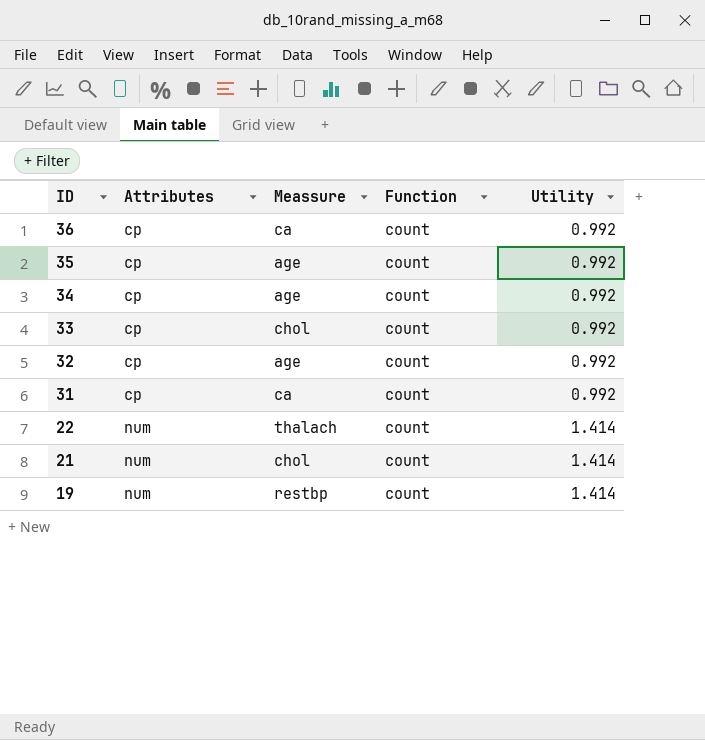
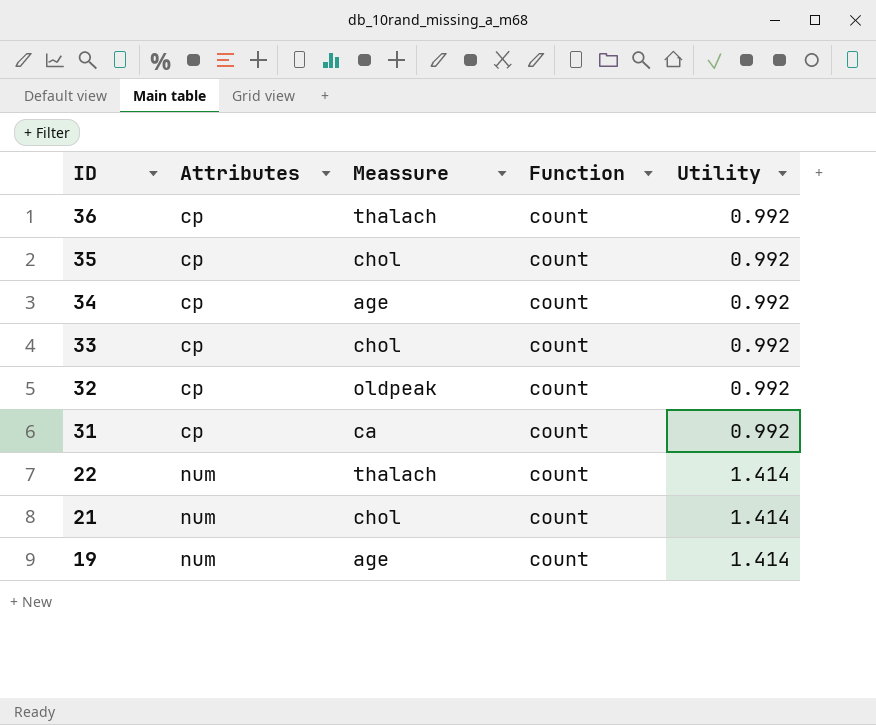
36 | Meassure: ca -> thalach
35 | Meassure: age -> chol
32 | Meassure: age -> oldpeak
19 | Meassure: restbp -> age

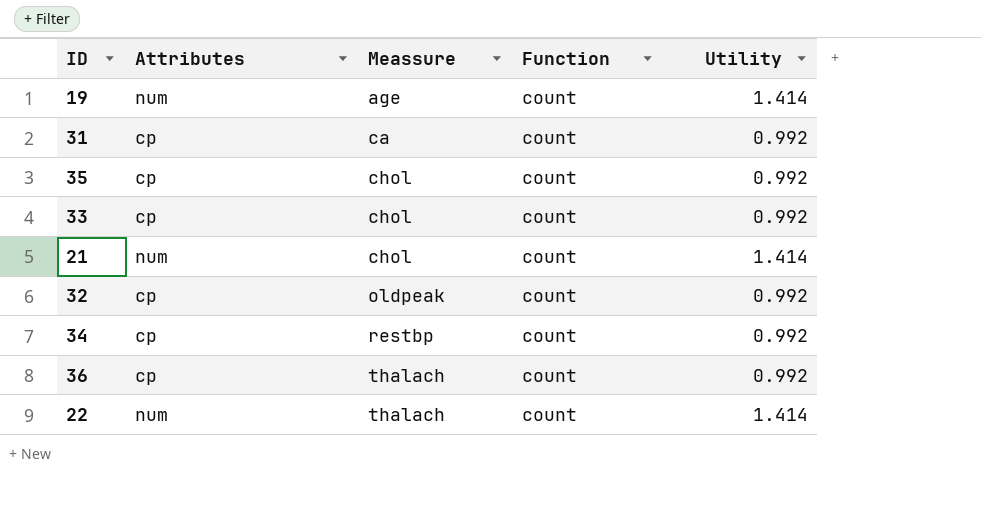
row order: ID descending -> Meassure ascending
34 | Meassure: age -> restbp

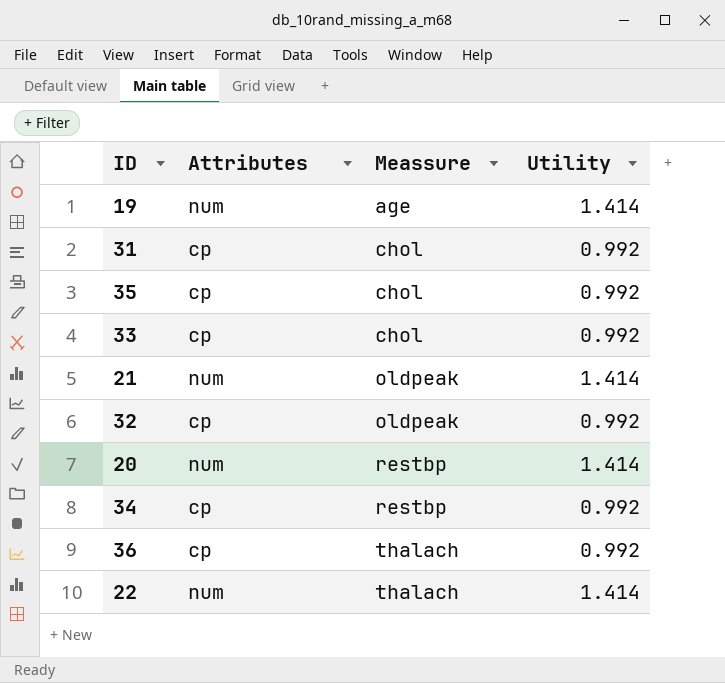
column Function | position: 4 -> none
31 | Meassure: ca -> chol
21 | Meassure: chol -> oldpeak
row 20: none -> num | restbp | 1.414

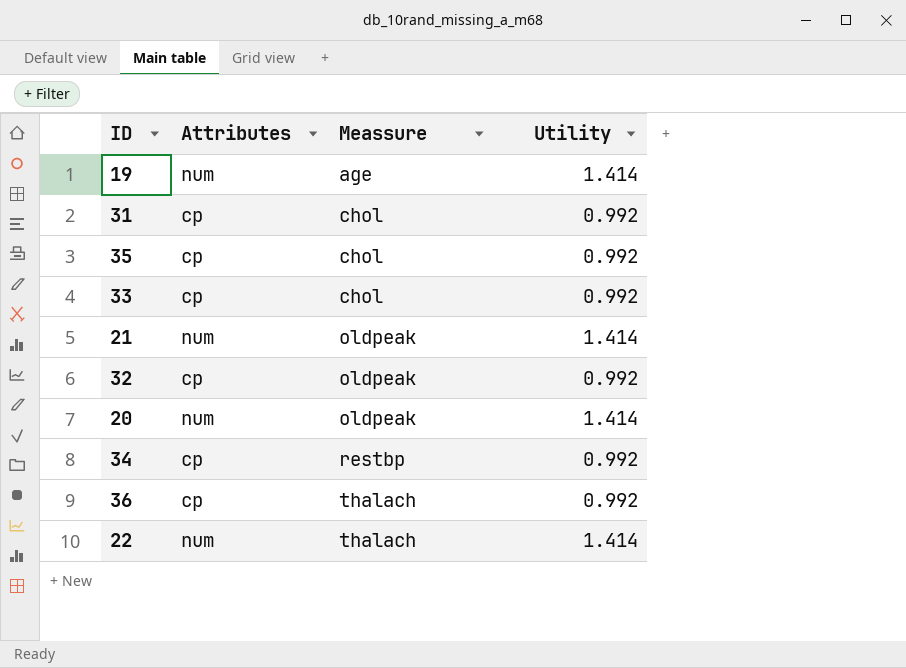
20 | Meassure: restbp -> oldpeak

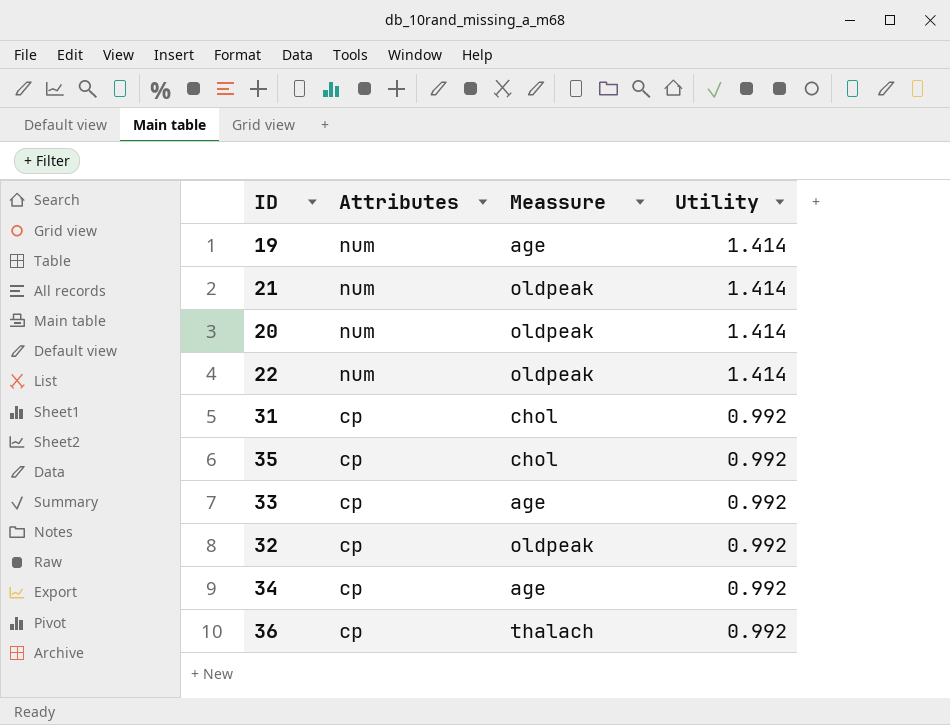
row order: Meassure ascending -> Attributes descending
22 | Meassure: thalach -> oldpeak
33 | Meassure: chol -> age
34 | Meassure: restbp -> age

